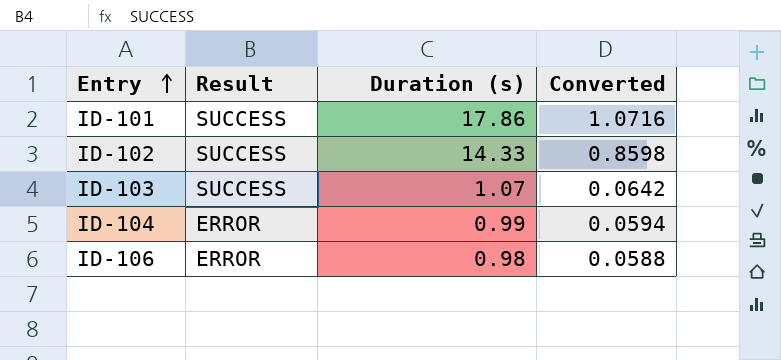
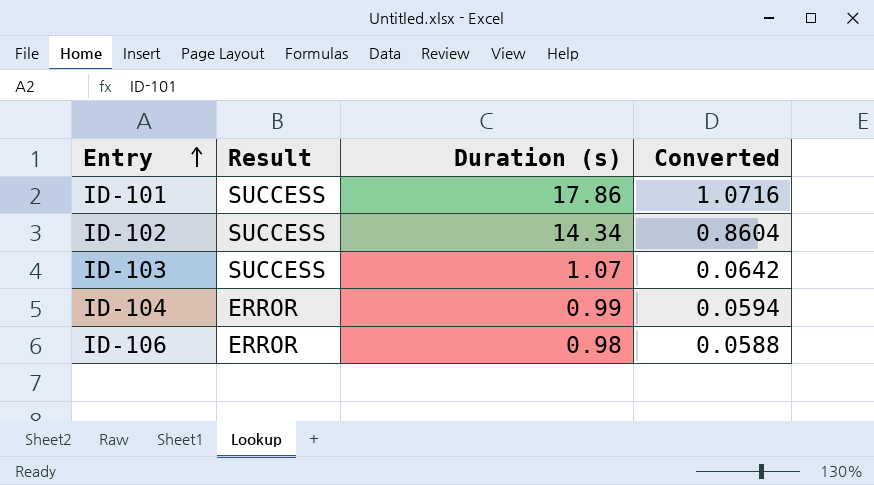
ID-102 | Duration (s): 14.33 -> 14.34
ID-102 | Converted: 0.8598 -> 0.8604

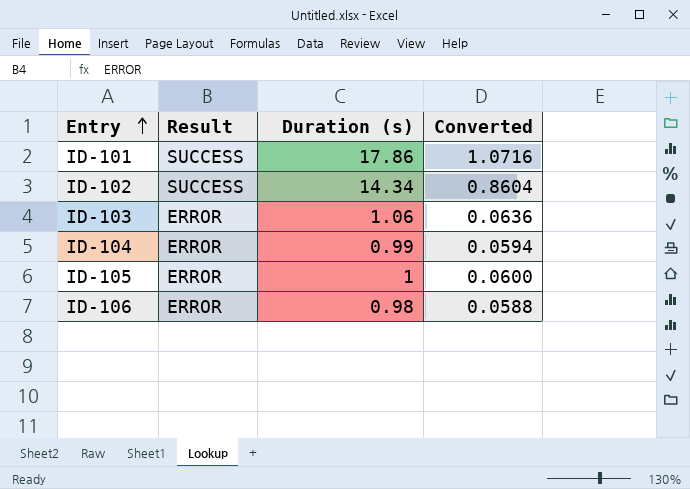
ID-103 | Result: SUCCESS -> ERROR
ID-103 | Duration (s): 1.07 -> 1.06
ID-103 | Converted: 0.0642 -> 0.0636
row ID-105: none -> ERROR | 1 | 0.0600

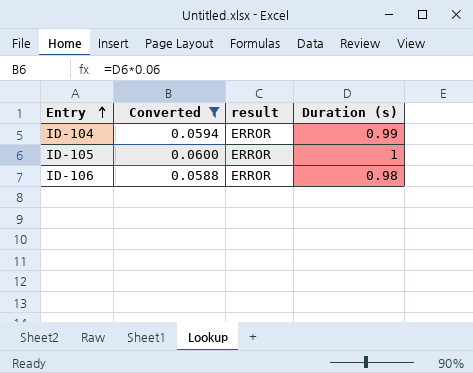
filter: none -> Converted <= 0.0600
column Converted | position: 4 -> 2
column name: Result -> result

